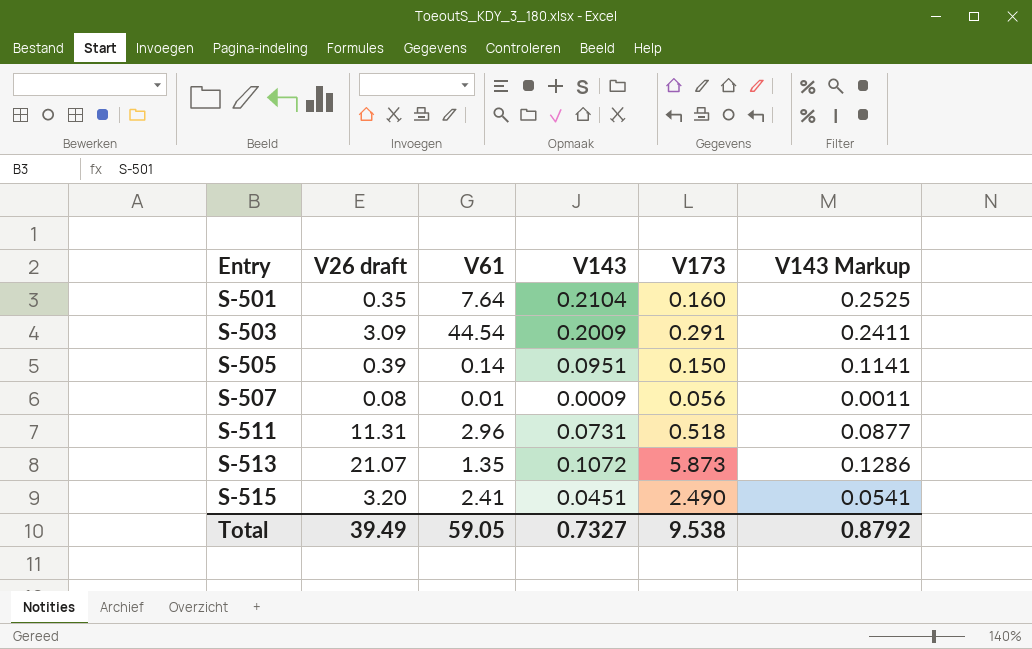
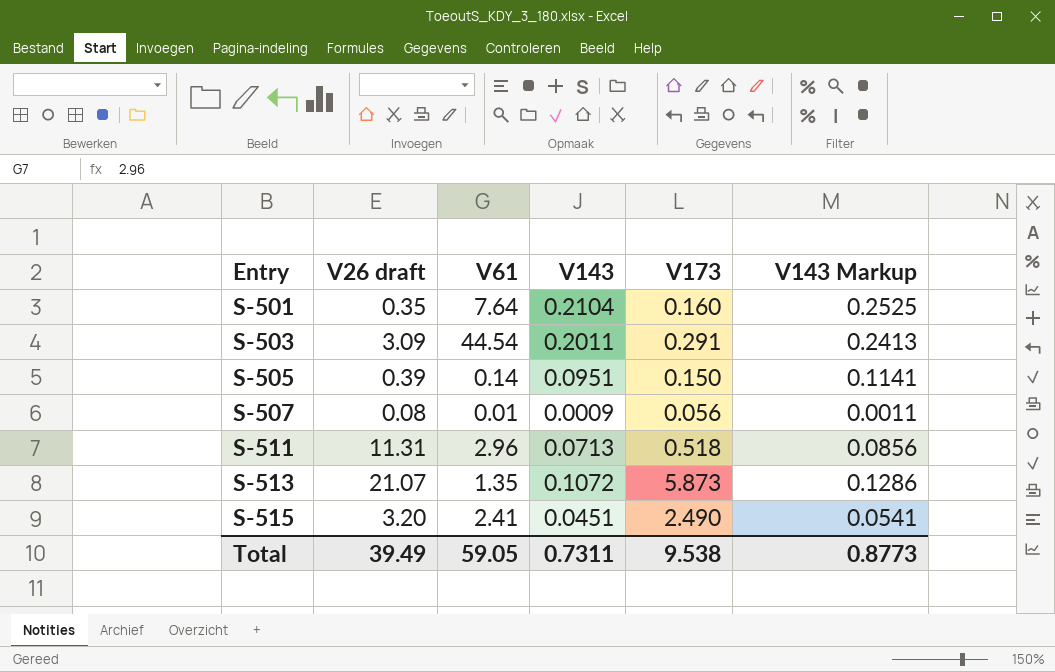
S-503 | V143: 0.2009 -> 0.2011
S-503 | V143 Markup: 0.2411 -> 0.2413
S-511 | V143: 0.0731 -> 0.0713
S-511 | V143 Markup: 0.0877 -> 0.0856
Total | V143: 0.7327 -> 0.7311
Total | V143 Markup: 0.8792 -> 0.8773

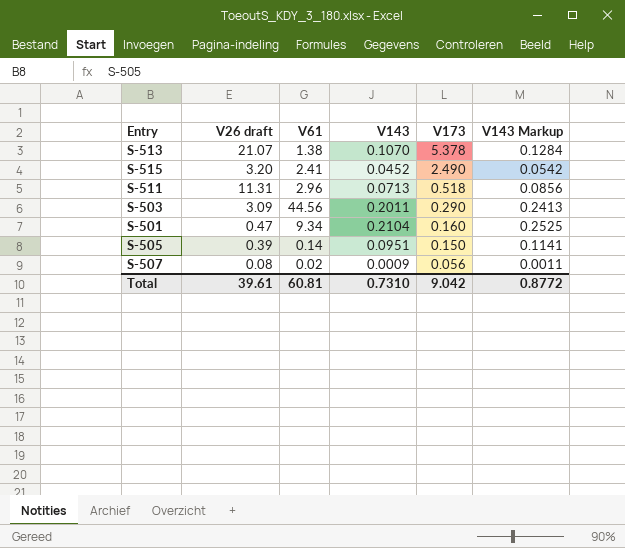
row order: Entry ascending -> V173 descending
S-513 | V61: 1.35 -> 1.38
S-513 | V143: 0.1072 -> 0.1070
S-513 | V173: 5.873 -> 5.378
S-513 | V143 Markup: 0.1286 -> 0.1284
S-515 | V143: 0.0451 -> 0.0452
S-515 | V143 Markup: 0.0541 -> 0.0542
S-503 | V61: 44.54 -> 44.56
S-503 | V173: 0.291 -> 0.290
S-501 | V26 draft: 0.35 -> 0.47
S-501 | V61: 7.64 -> 9.34
S-507 | V61: 0.01 -> 0.02
Total | V26 draft: 39.49 -> 39.61
Total | V61: 59.05 -> 60.81
Total | V143: 0.7311 -> 0.7310
Total | V173: 9.538 -> 9.042
Total | V143 Markup: 0.8773 -> 0.8772

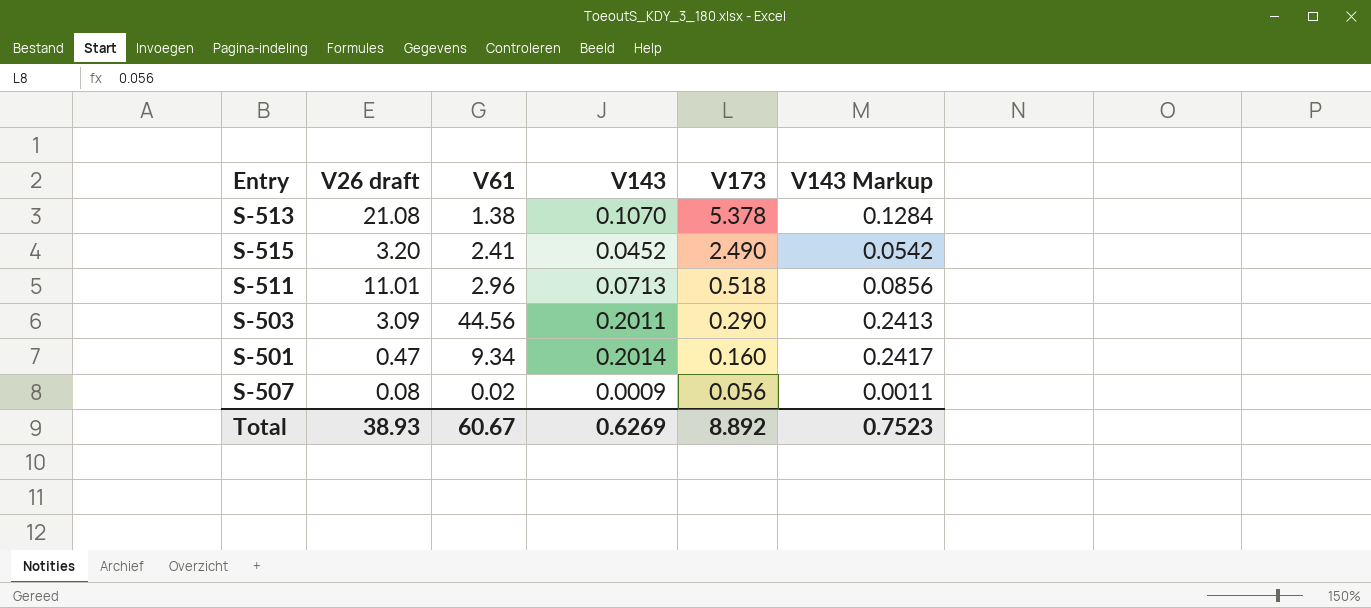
row S-505: 0.39 | 0.14 | 0.0951 | 0.150 | 0.1141 -> none
S-513 | V26 draft: 21.07 -> 21.08
S-511 | V26 draft: 11.31 -> 11.01
S-501 | V143: 0.2104 -> 0.2014
S-501 | V143 Markup: 0.2525 -> 0.2417
Total | V26 draft: 39.61 -> 38.93
Total | V61: 60.81 -> 60.67
Total | V143: 0.7310 -> 0.6269
Total | V173: 9.042 -> 8.892
Total | V143 Markup: 0.8772 -> 0.7523

